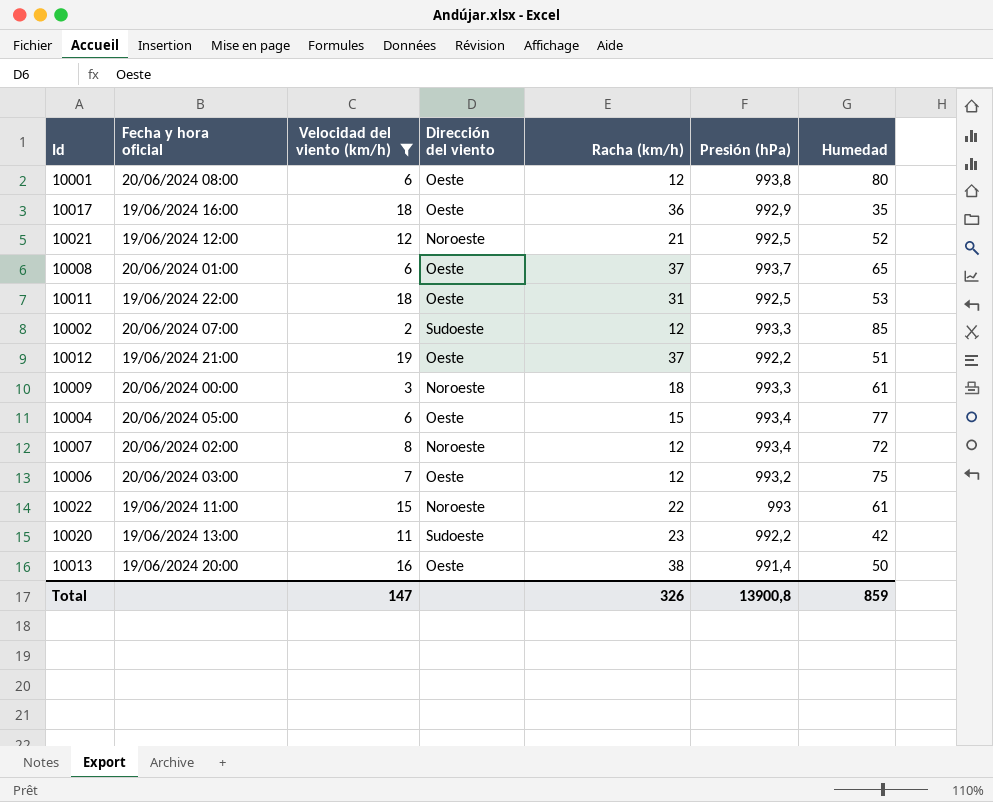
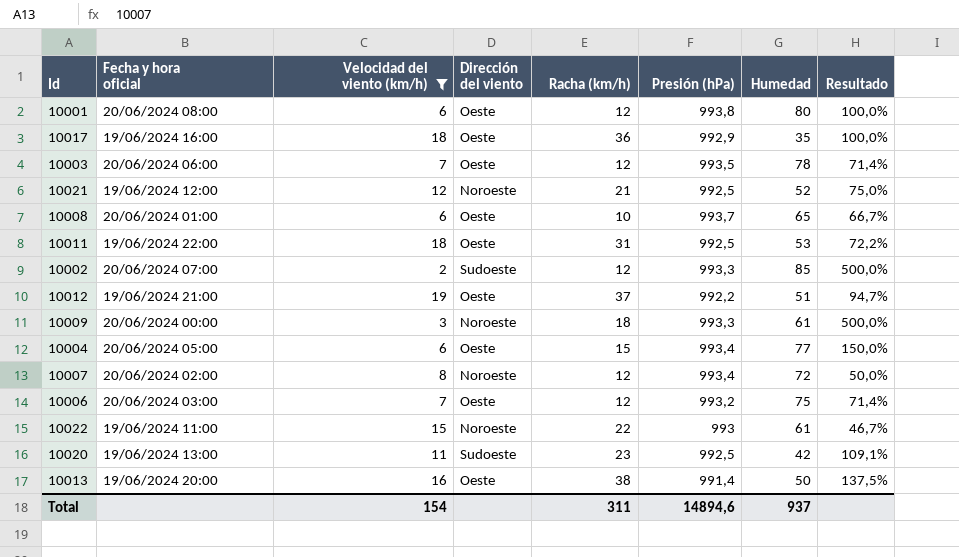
column Resultado | formula: none -> ([Racha (km/h)] - [Velocidad del viento (km/h)]) / [Velocidad del viento (km/h)]
row 10003: none -> 20/06/2024 06:00 | 7 | Oeste | 12 | 993,5 | 78 | 71,4%
10008 | Racha (km/h): 37 -> 10
10020 | Presión (hPa): 992,2 -> 992,5
Total | Velocidad del viento (km/h): 147 -> 154
Total | Racha (km/h): 326 -> 311
Total | Presión (hPa): 13900,8 -> 14894,6
Total | Humedad: 859 -> 937

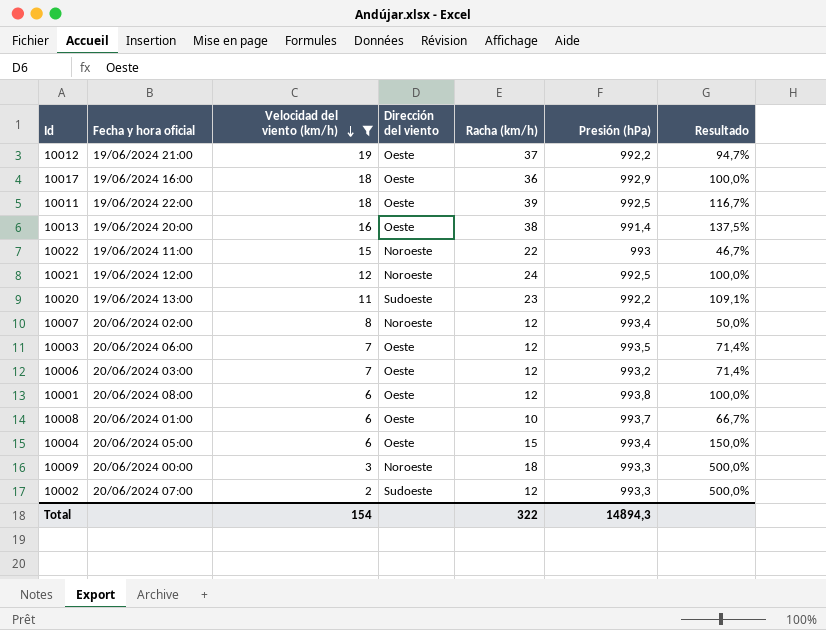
row order: none -> Velocidad del viento (km/h) descending
column Humedad | position: 7 -> none
10011 | Racha (km/h): 31 -> 39
10011 | Resultado: 72,2% -> 116,7%
10021 | Racha (km/h): 21 -> 24
10021 | Resultado: 75,0% -> 100,0%
10020 | Presión (hPa): 992,5 -> 992,2
Total | Racha (km/h): 311 -> 322
Total | Presión (hPa): 14894,6 -> 14894,3

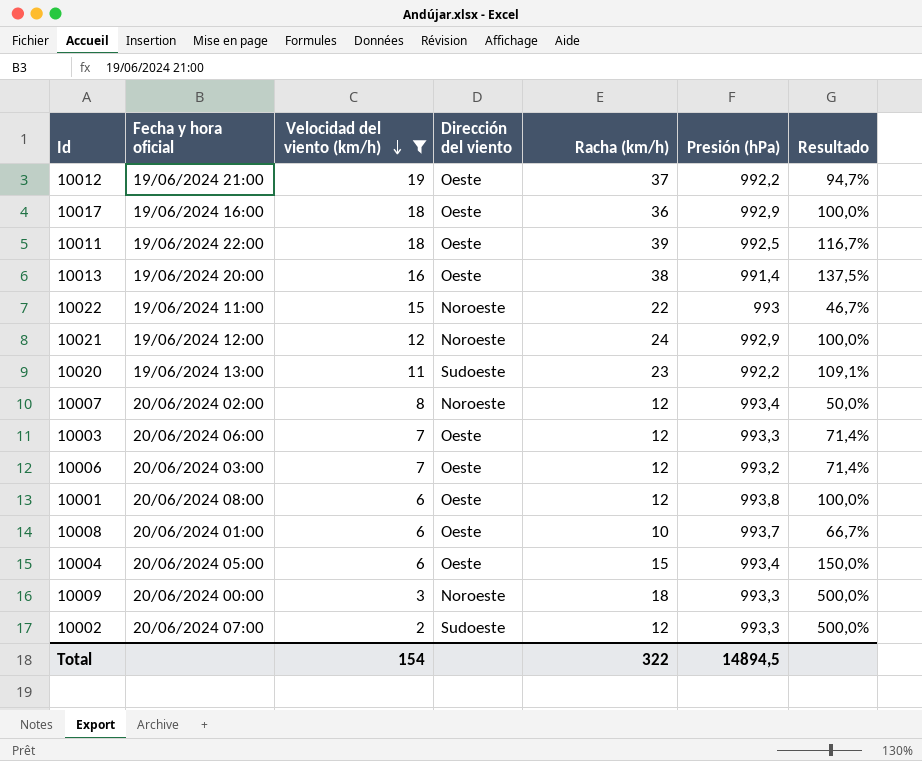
10021 | Presión (hPa): 992,5 -> 992,9
10003 | Presión (hPa): 993,5 -> 993,3
Total | Presión (hPa): 14894,3 -> 14894,5

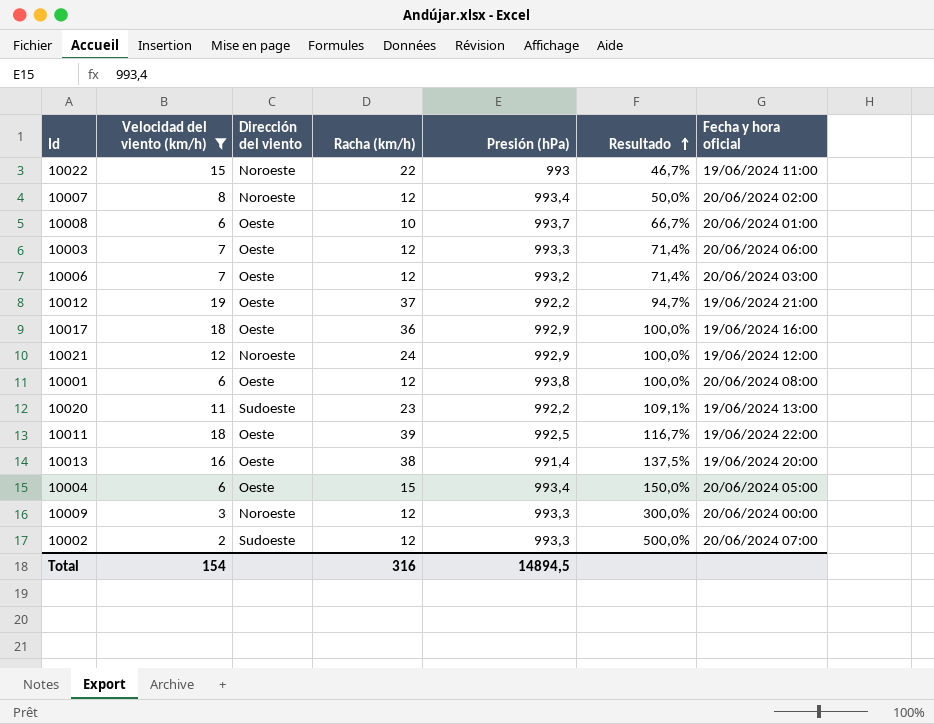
row order: Velocidad del viento (km/h) descending -> Resultado ascending
column Fecha y hora oficial | position: 2 -> 7
10009 | Racha (km/h): 18 -> 12
10009 | Resultado: 500,0% -> 300,0%
Total | Racha (km/h): 322 -> 316

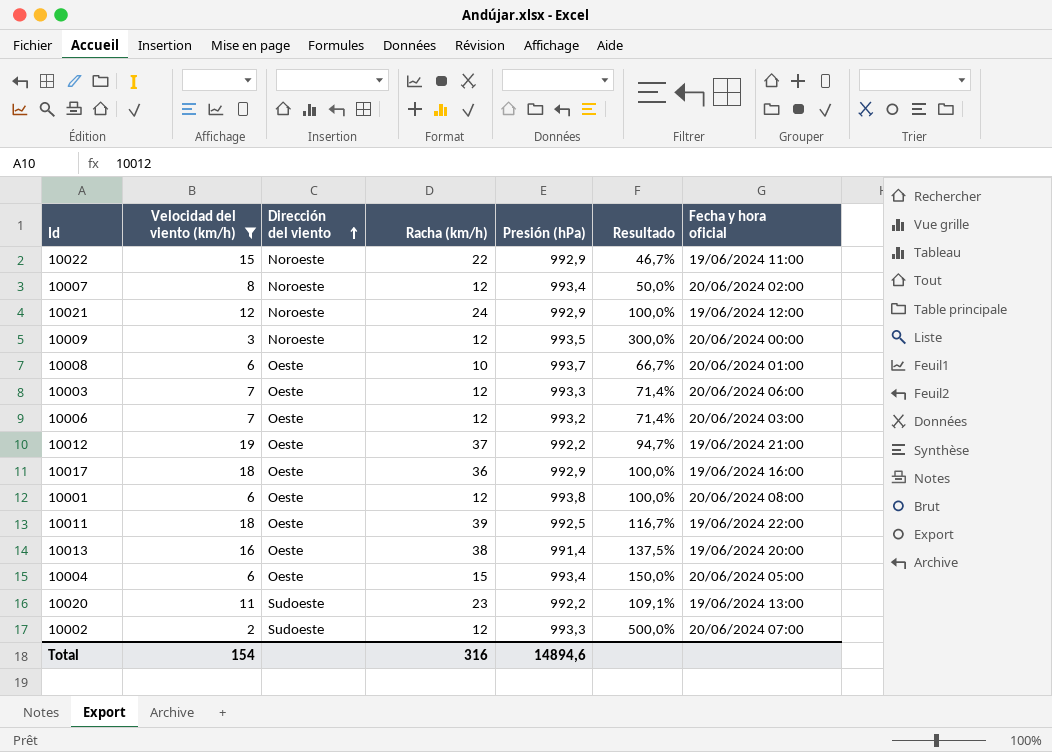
row order: Resultado ascending -> Dirección del viento ascending
10022 | Presión (hPa): 993 -> 992,9
10009 | Presión (hPa): 993,3 -> 993,5
Total | Presión (hPa): 14894,5 -> 14894,6

